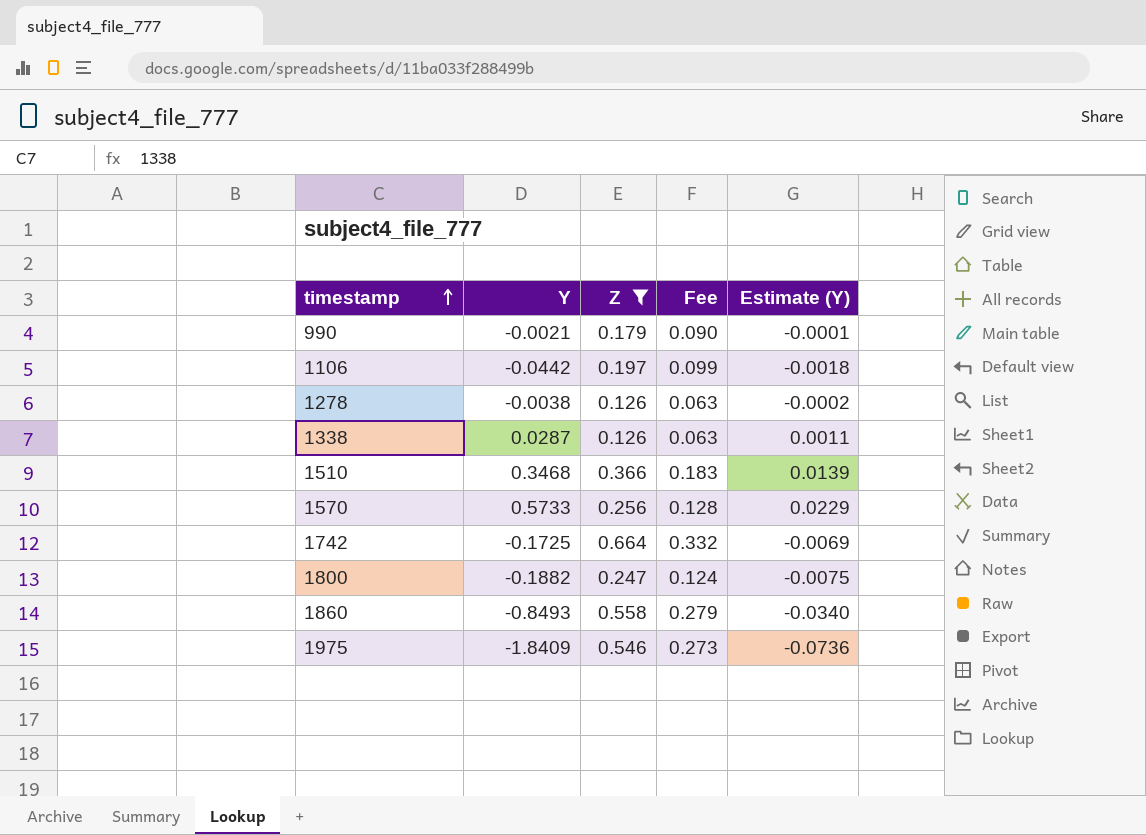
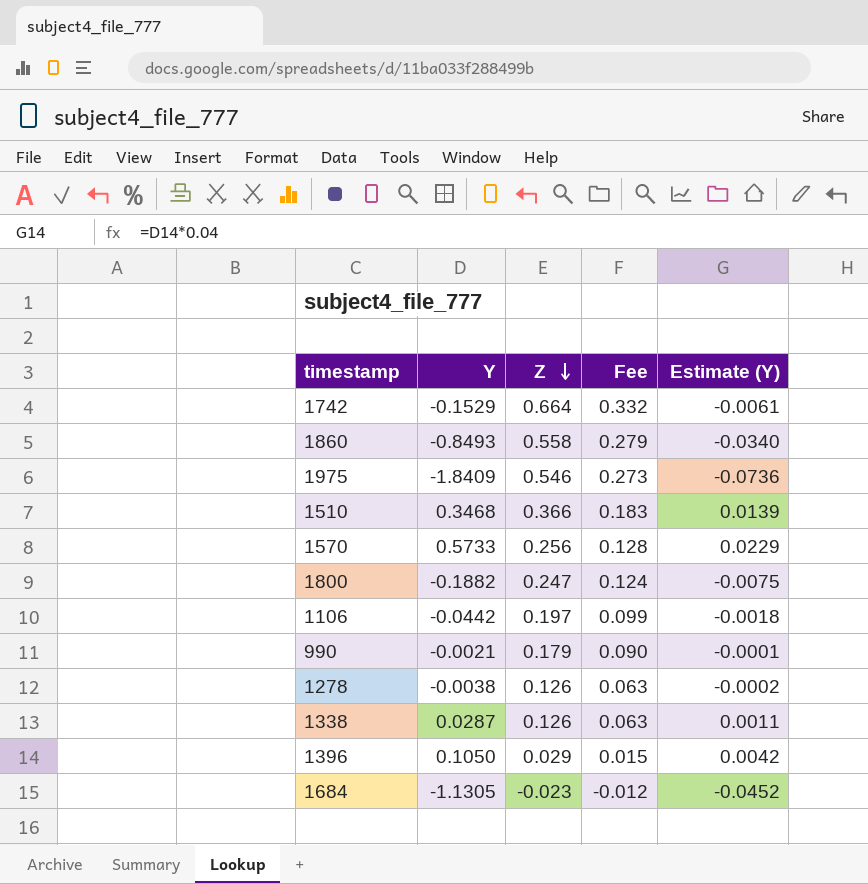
filter: Z >= 0.126 -> none
row order: timestamp ascending -> Z descending
1742 | Y: -0.1725 -> -0.1529
1742 | Estimate (Y): -0.0069 -> -0.0061

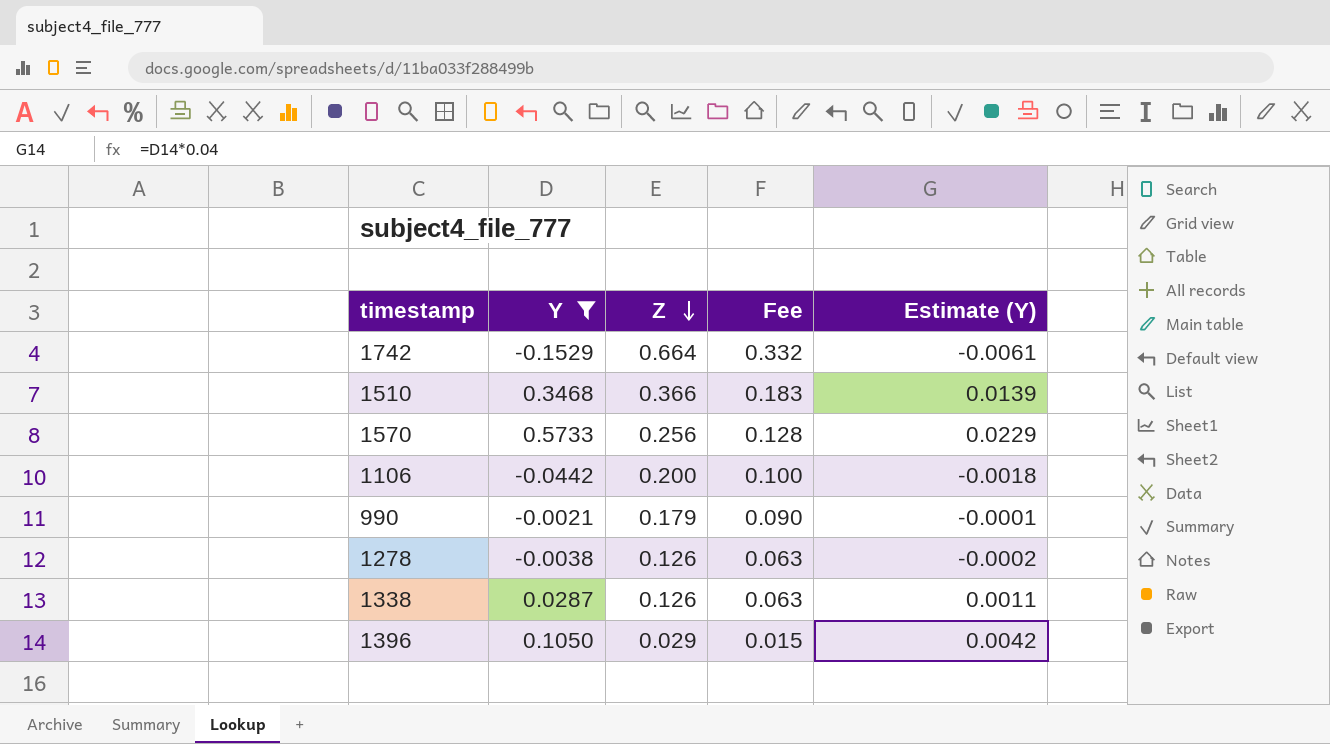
filter: none -> Y >= -0.1529
1106 | Z: 0.197 -> 0.200
1106 | Fee: 0.099 -> 0.100

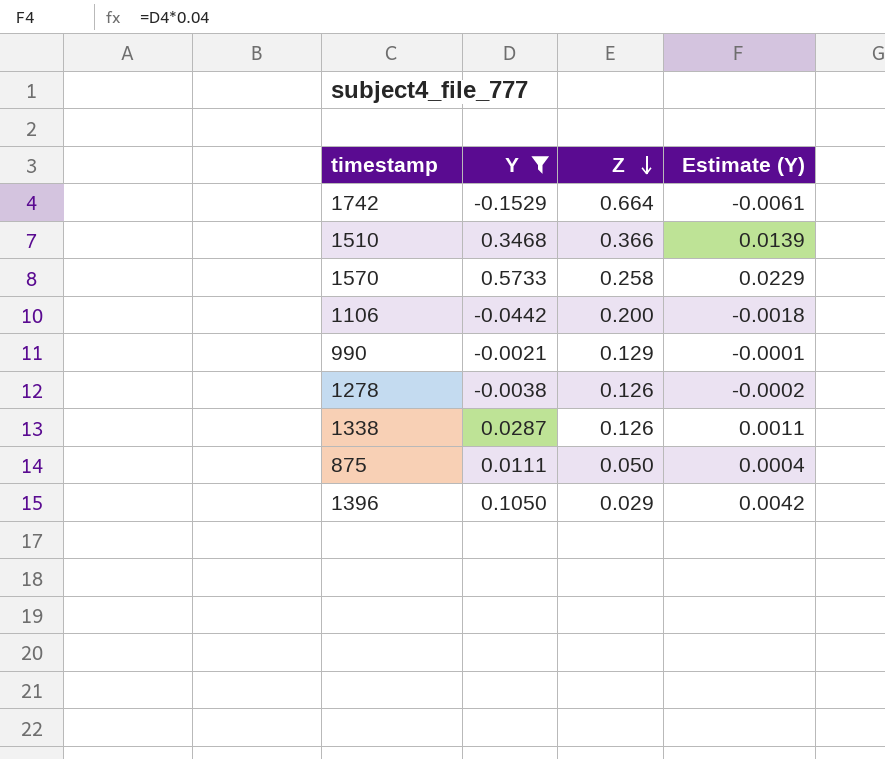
column Fee | formula: [Z] * 0.5 -> none
1570 | Z: 0.256 -> 0.258
990 | Z: 0.179 -> 0.129
row 875: none -> 0.0111 | 0.050 | 0.0004

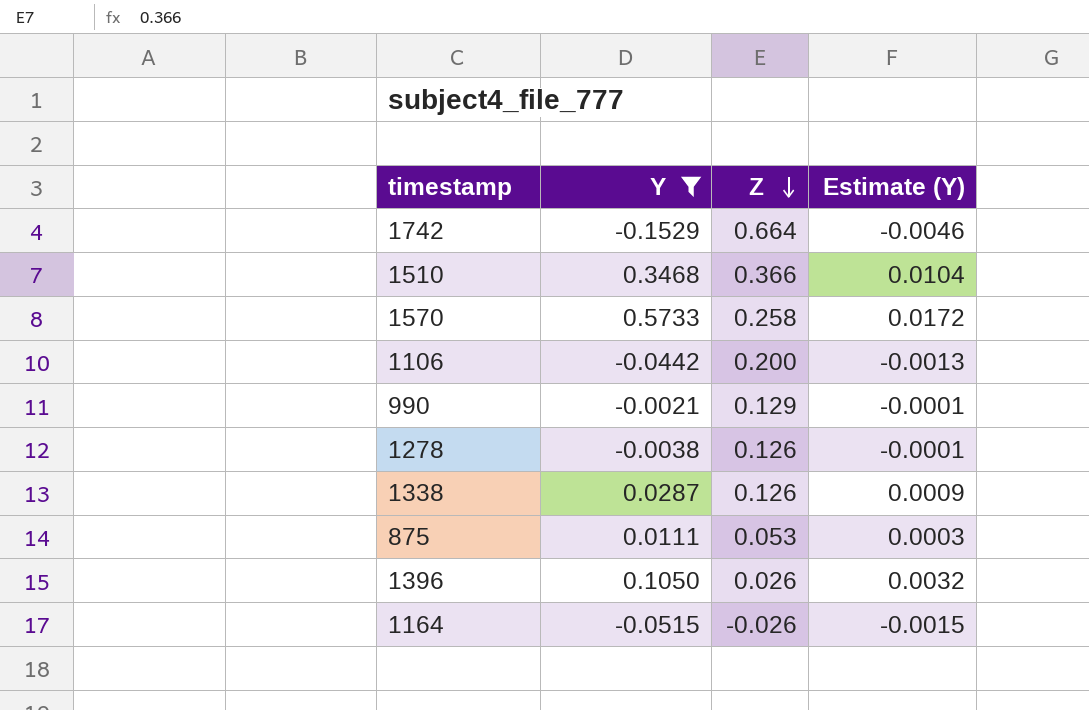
column Estimate (Y) | formula: [Y] * 0.04 -> [Y] * 0.03
875 | Z: 0.050 -> 0.053
1396 | Z: 0.029 -> 0.026
row 1164: none -> -0.0515 | -0.026 | -0.0015

